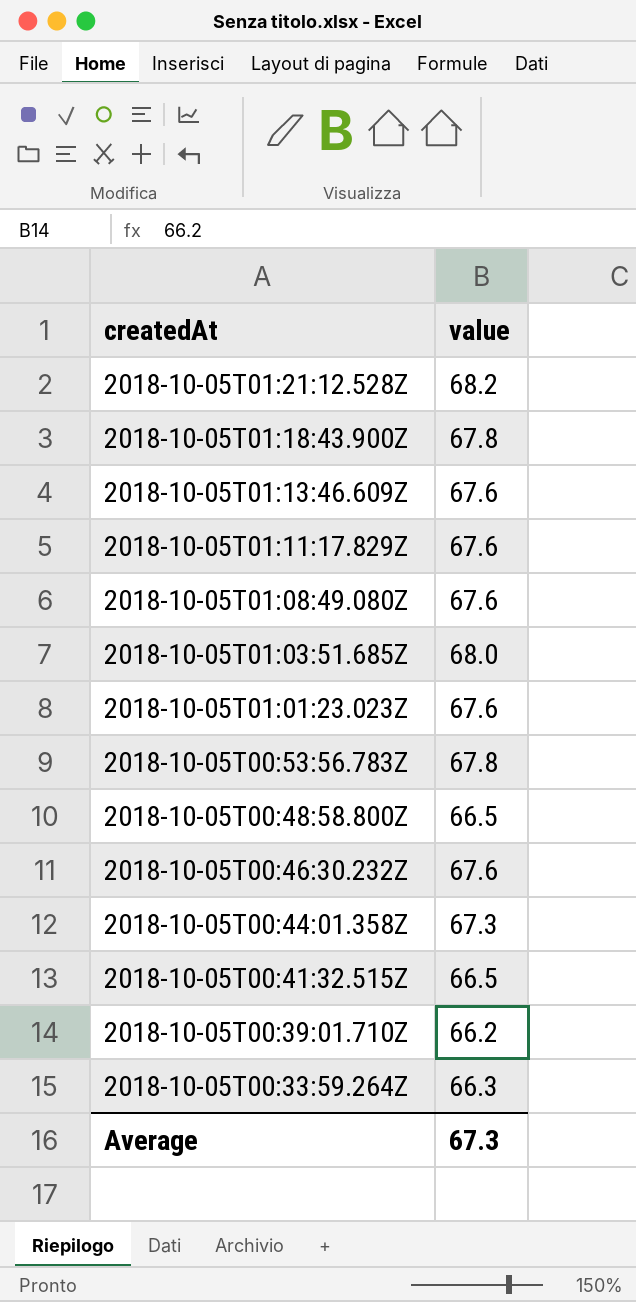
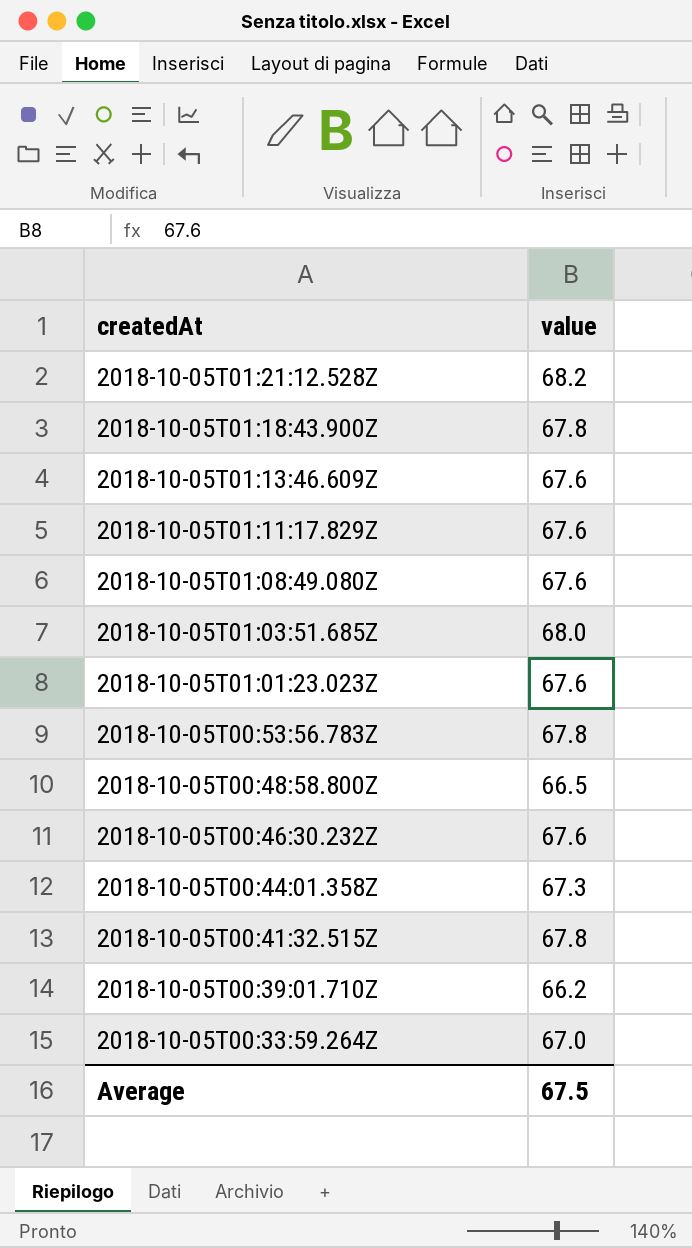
2018-10-05T00:41:32.515Z | value: 66.5 -> 67.8
2018-10-05T00:33:59.264Z | value: 66.3 -> 67.0
Average | value: 67.3 -> 67.5

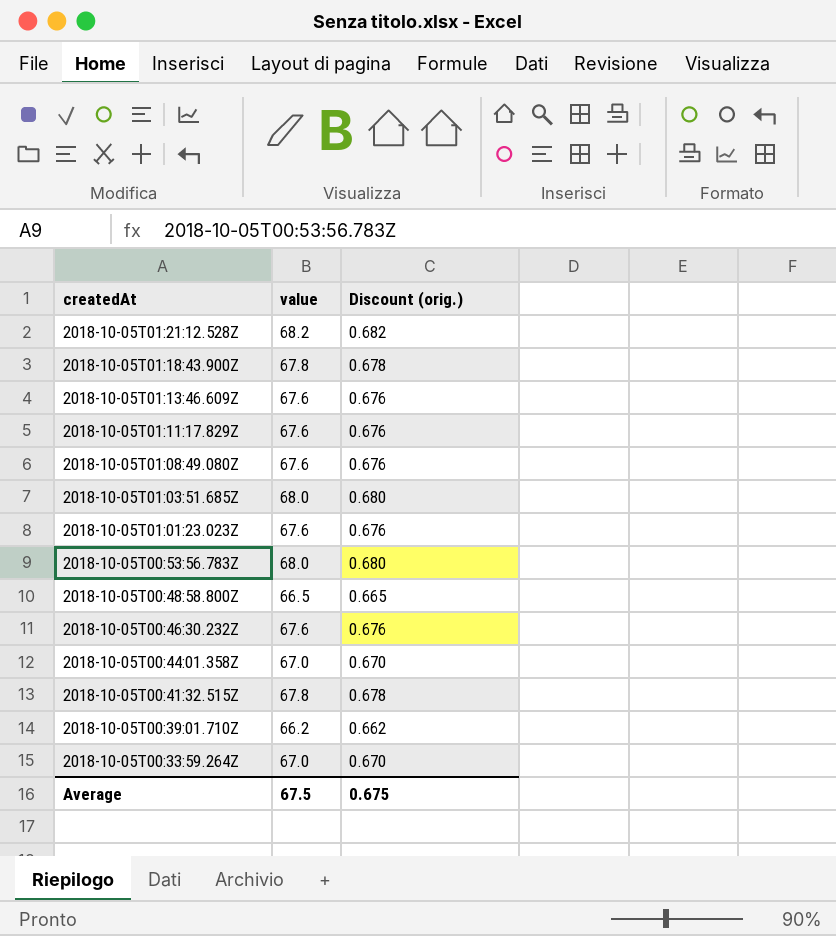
column Discount (orig.) | formula: none -> [value] * 0.01
2018-10-05T00:53:56.783Z | value: 67.8 -> 68.0
2018-10-05T00:44:01.358Z | value: 67.3 -> 67.0

